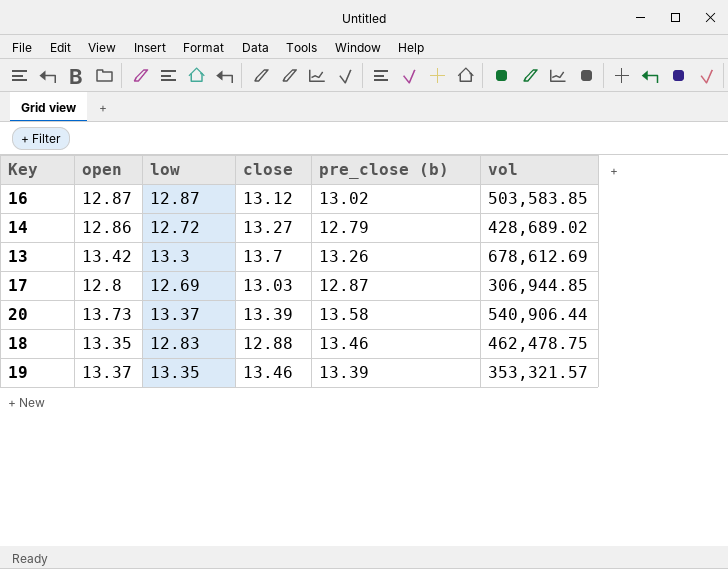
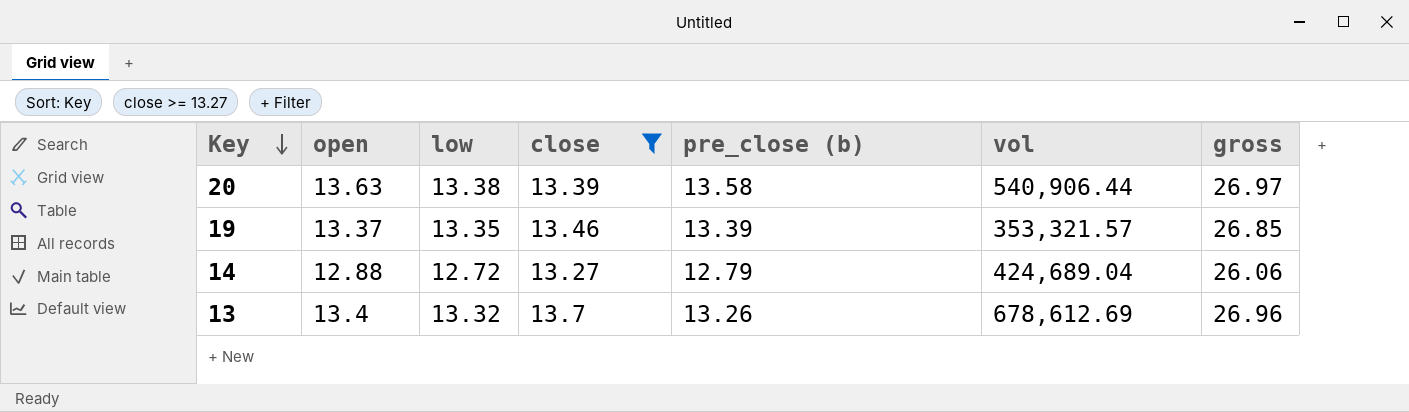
filter: none -> close >= 13.27
row order: none -> Key descending
column gross | formula: none -> [close] + [pre_close (b)]
20 | open: 13.73 -> 13.63
20 | low: 13.37 -> 13.38
14 | open: 12.86 -> 12.88
14 | vol: 428,689.02 -> 424,689.04
13 | open: 13.42 -> 13.4
13 | low: 13.3 -> 13.32

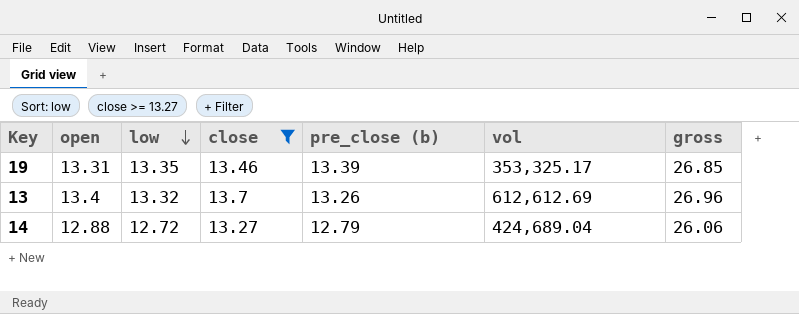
row order: Key descending -> low descending
row 20: 13.63 | 13.38 | 13.39 | 13.58 | 540,906.44 | 26.97 -> none
19 | open: 13.37 -> 13.31
19 | vol: 353,321.57 -> 353,325.17
13 | vol: 678,612.69 -> 612,612.69

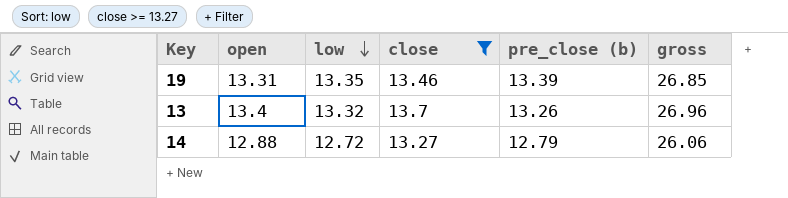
column vol | position: 6 -> none

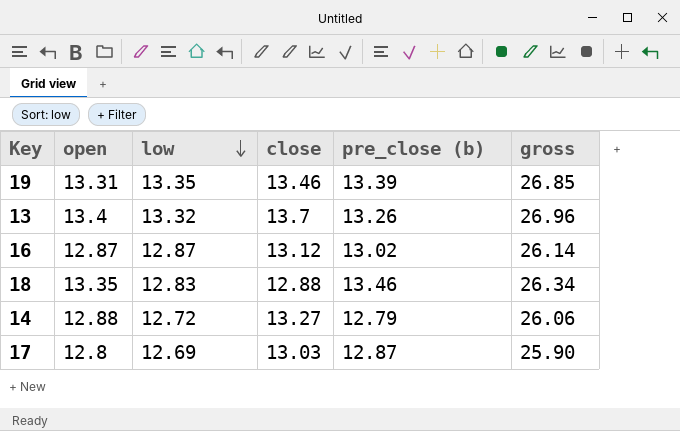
filter: close >= 13.27 -> none

